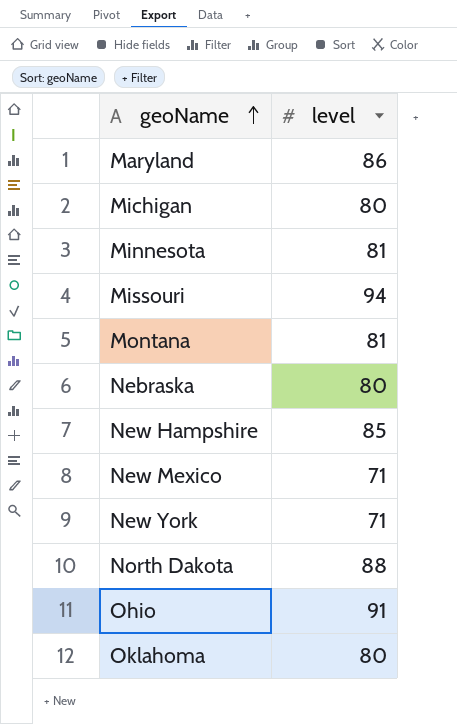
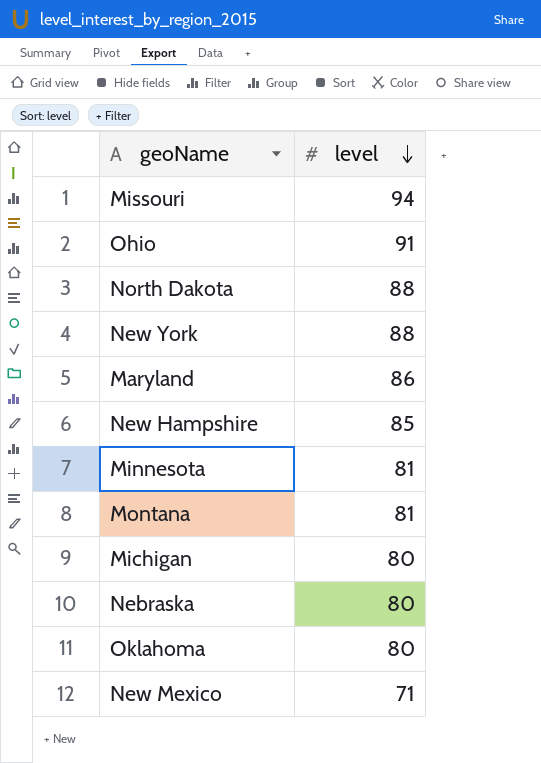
row order: geoName ascending -> level descending
New York | level: 71 -> 88

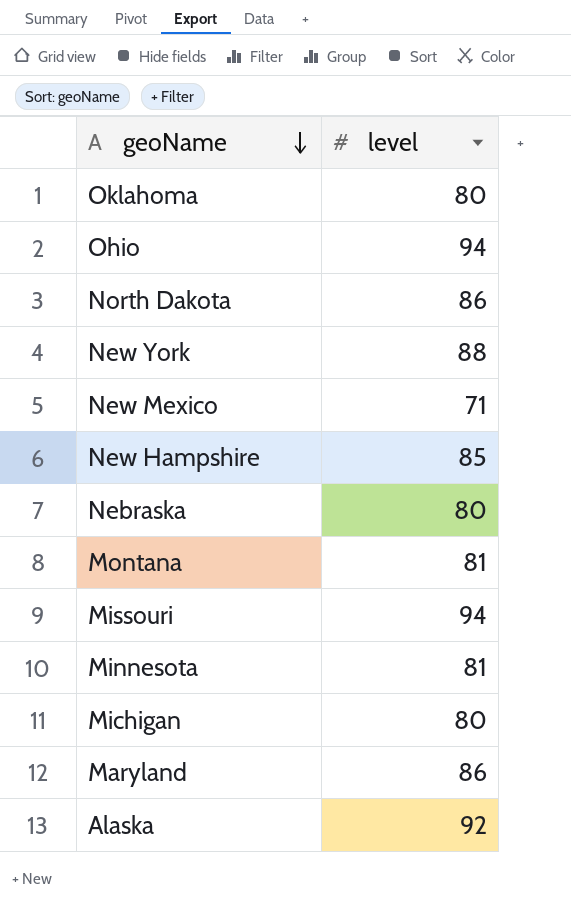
row order: level descending -> geoName descending
Ohio | level: 91 -> 94
North Dakota | level: 88 -> 86
row Alaska: none -> 92

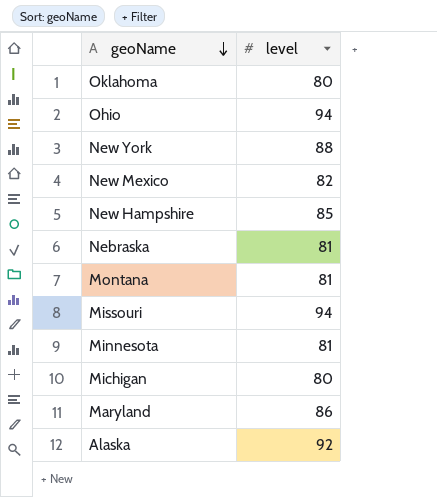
row North Dakota: 86 -> none
New Mexico | level: 71 -> 82
Nebraska | level: 80 -> 81

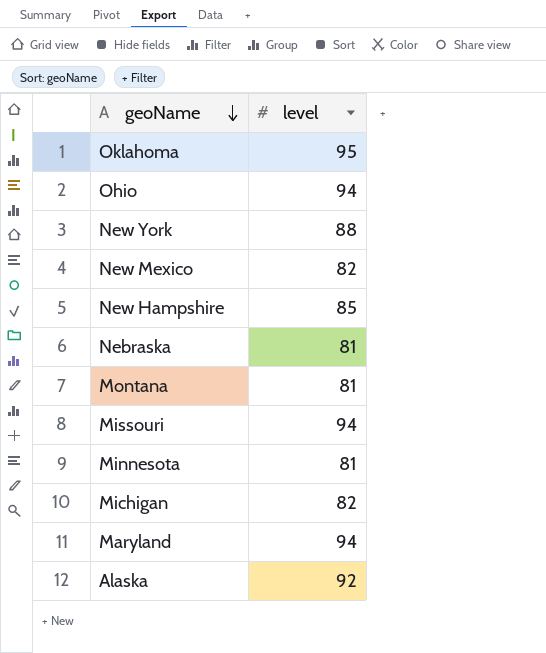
Oklahoma | level: 80 -> 95
Michigan | level: 80 -> 82
Maryland | level: 86 -> 94

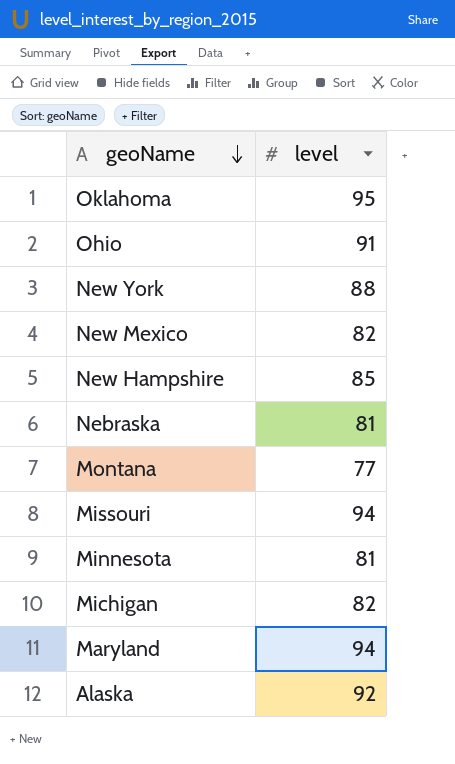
Ohio | level: 94 -> 91
Montana | level: 81 -> 77

